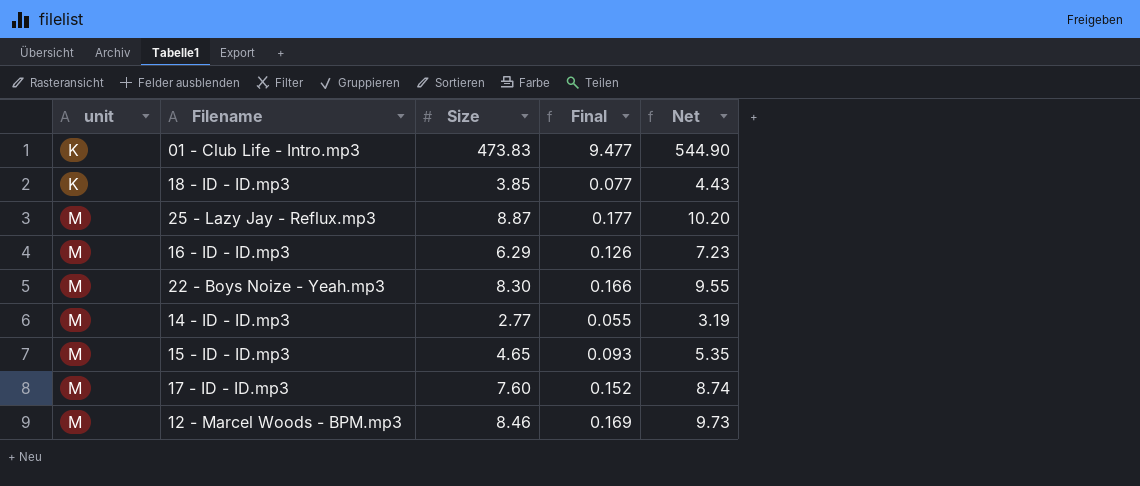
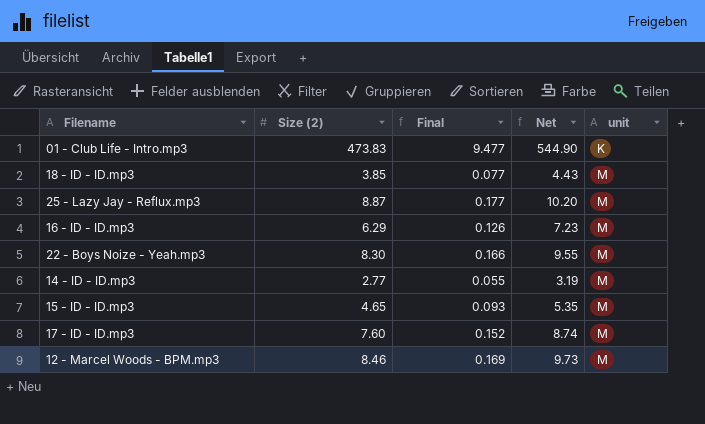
column name: Size -> Size (2)
column unit | position: 1 -> 5
18 - ID - ID.mp3 | unit: K -> M

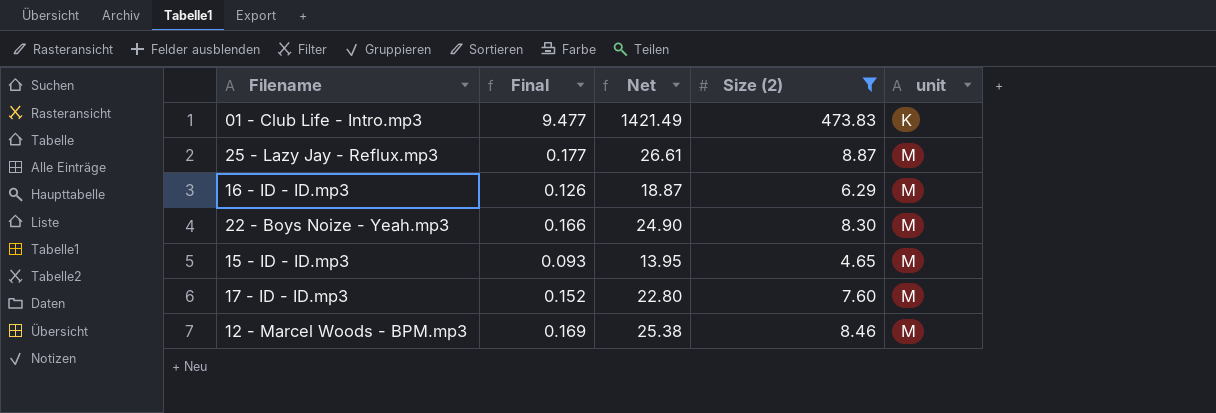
filter: none -> Size (2) >= 4.65
column Net | formula: [Size (2)] * 1.15 -> [Size (2)] * 3
column Size (2) | position: 2 -> 4

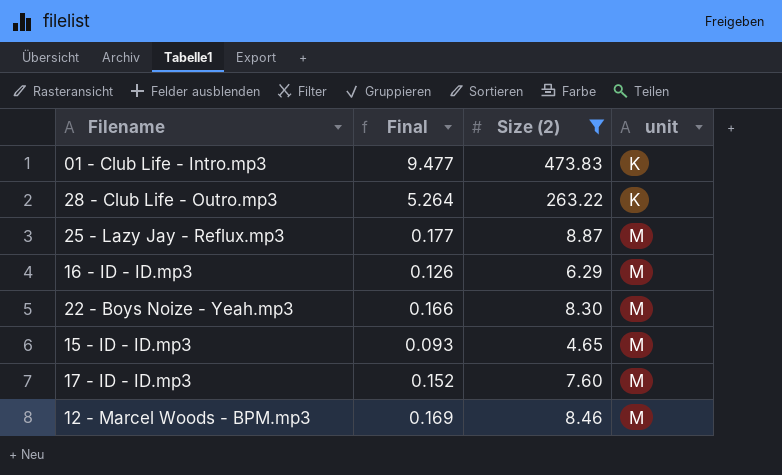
column Net | formula: [Size (2)] * 3 -> none
row 28 - Club Life - Outro.mp3: none -> 5.264 | 263.22 | K

